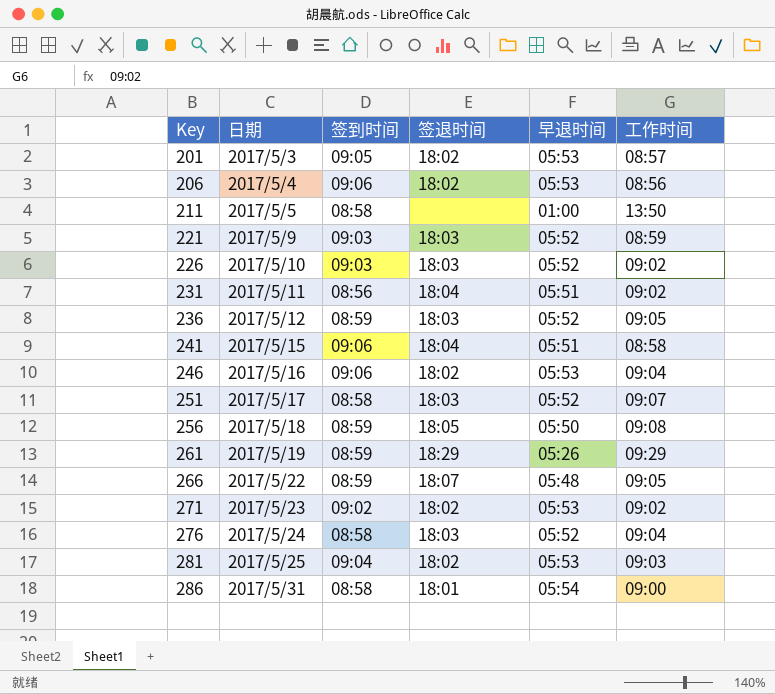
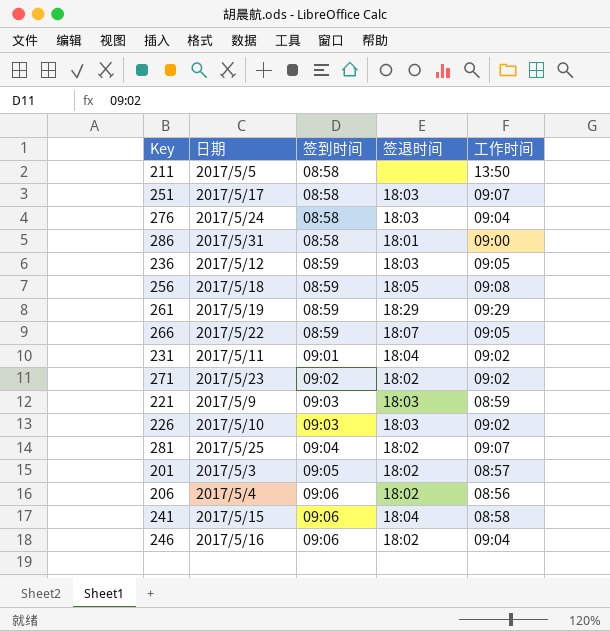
row order: Key ascending -> 签到时间 ascending
column 早退时间 | position: 5 -> none
231 | 签到时间: 08:56 -> 09:01
281 | 工作时间: 09:03 -> 09:07

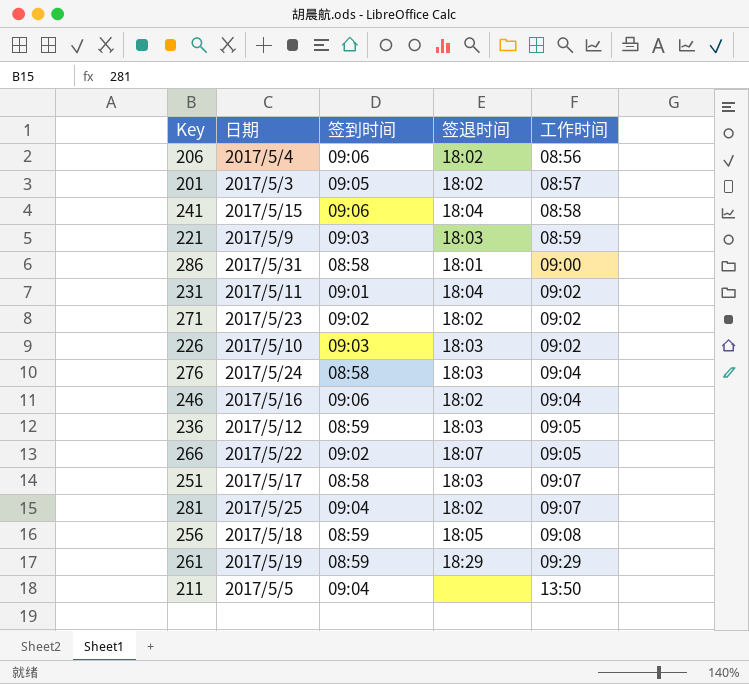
row order: 签到时间 ascending -> 工作时间 ascending
266 | 签到时间: 08:59 -> 09:02
211 | 签到时间: 08:58 -> 09:04

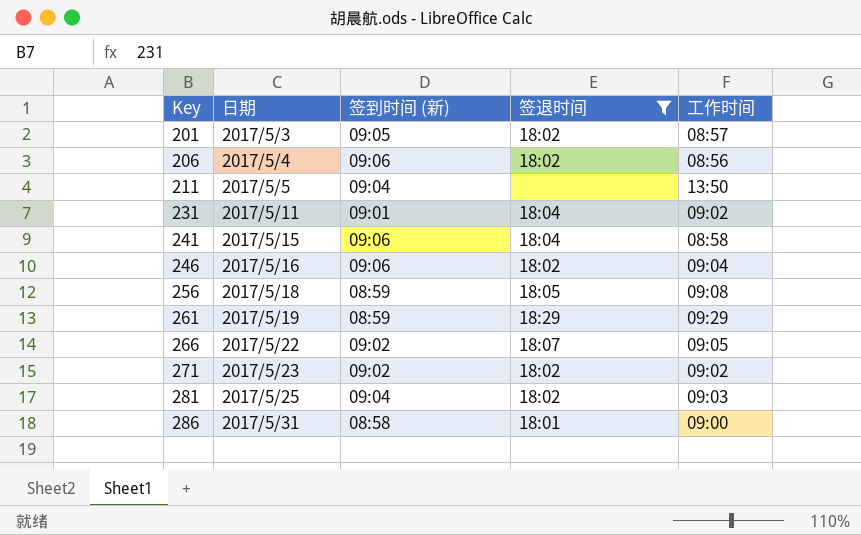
filter: none -> 签退时间 != 18:03
row order: 工作时间 ascending -> Key ascending
column name: 签到时间 -> 签到时间 (新)
281 | 工作时间: 09:07 -> 09:03

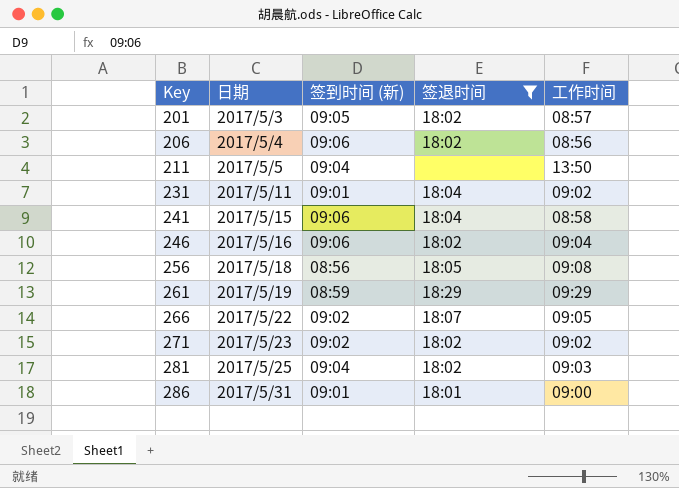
256 | 签到时间 (新): 08:59 -> 08:56
286 | 签到时间 (新): 08:58 -> 09:01

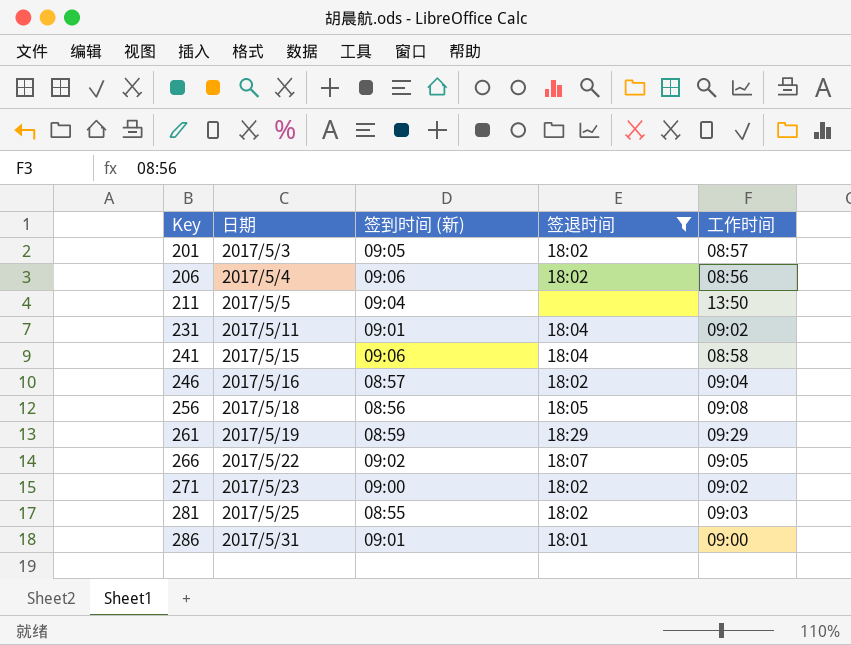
246 | 签到时间 (新): 09:06 -> 08:57
271 | 签到时间 (新): 09:02 -> 09:00
281 | 签到时间 (新): 09:04 -> 08:55

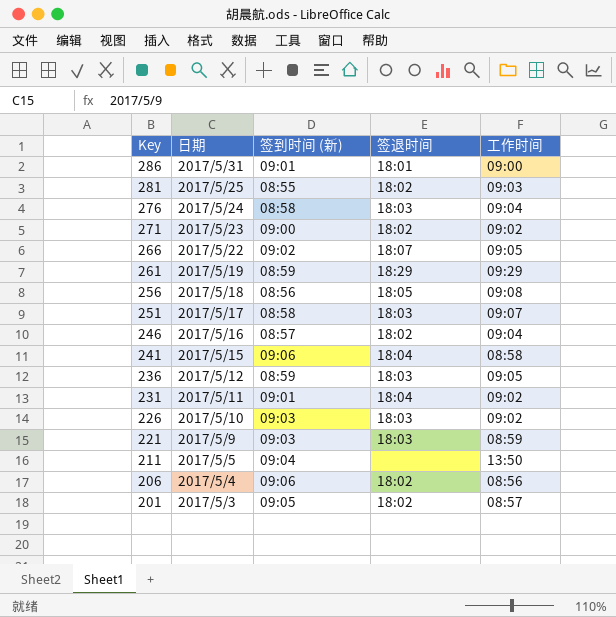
filter: 签退时间 != 18:03 -> none
row order: Key ascending -> Key descending

